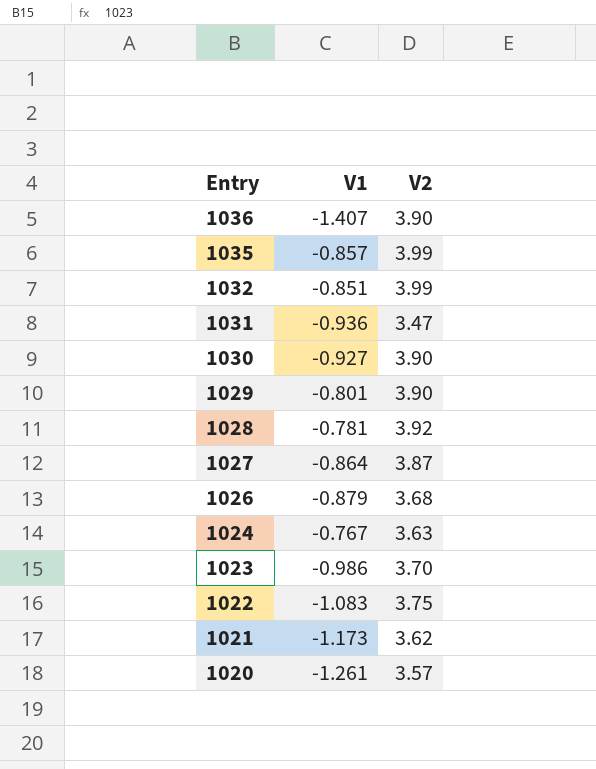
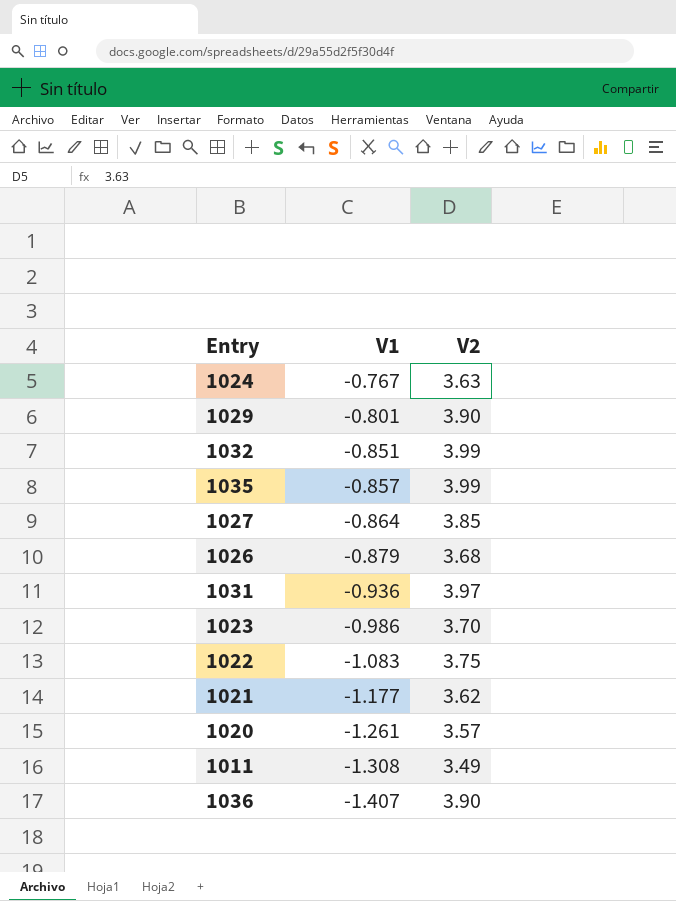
row order: Entry descending -> V1 descending
row 1030: -0.927 | 3.90 -> none
row 1028: -0.781 | 3.92 -> none
1027 | V2: 3.87 -> 3.85
1031 | V2: 3.47 -> 3.97
1021 | V1: -1.173 -> -1.177
row 1011: none -> -1.308 | 3.49

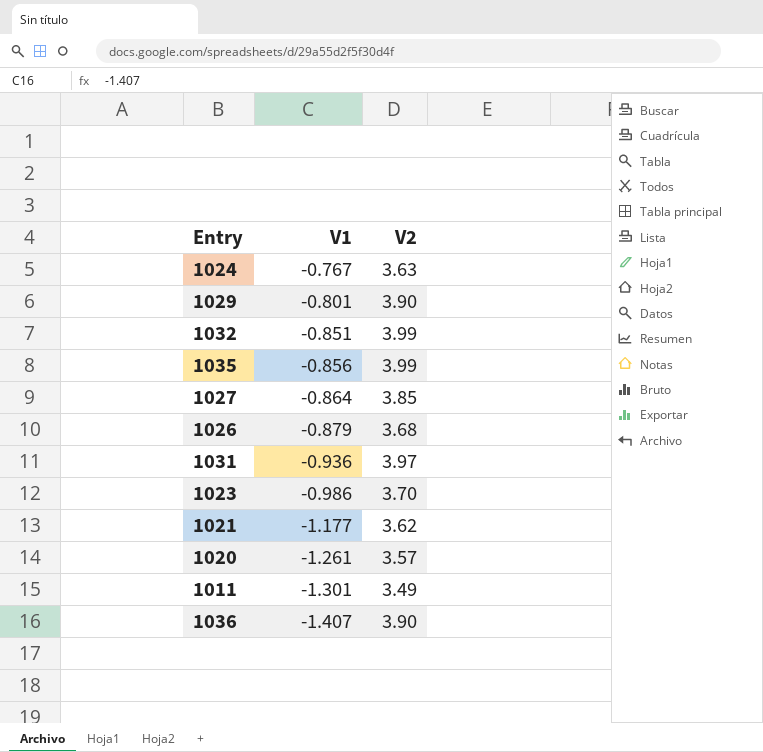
row 1022: -1.083 | 3.75 -> none
1035 | V1: -0.857 -> -0.856
1011 | V1: -1.308 -> -1.301

